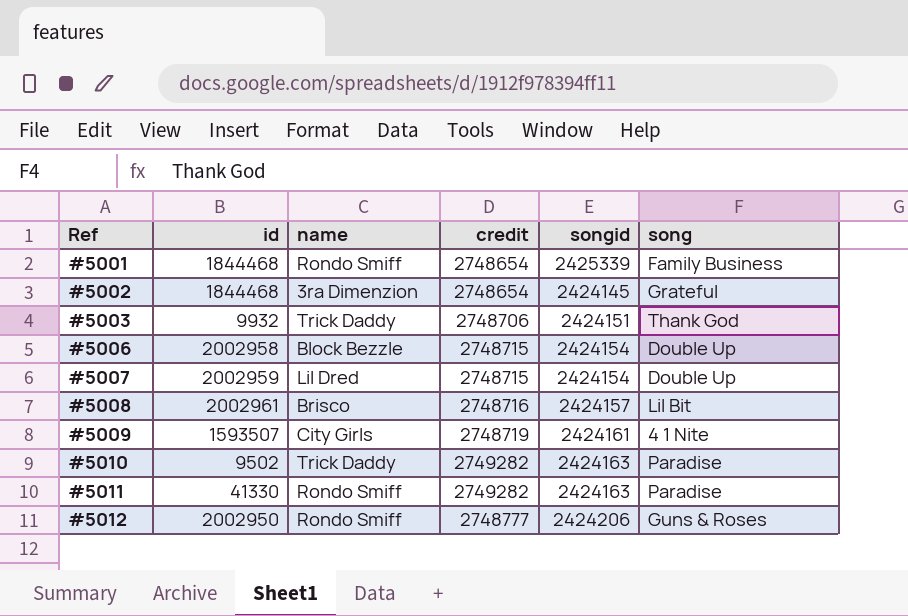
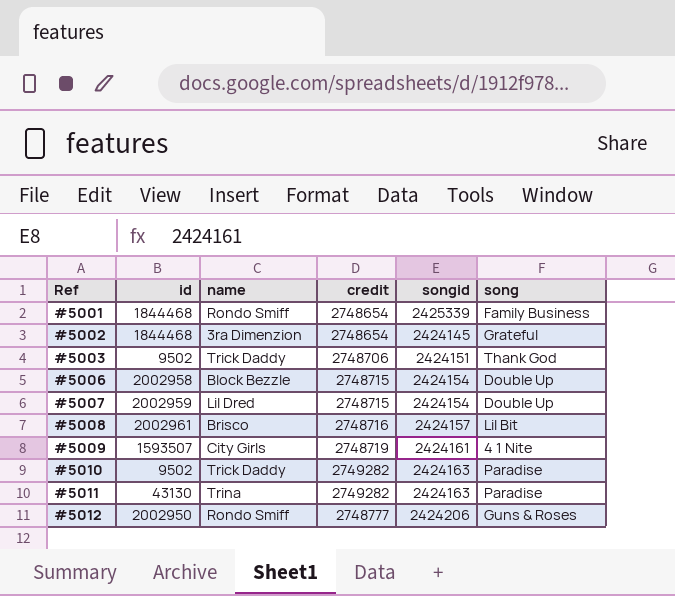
#5003 | id: 9932 -> 9502
#5011 | id: 41330 -> 43130
#5011 | name: Rondo Smiff -> Trina

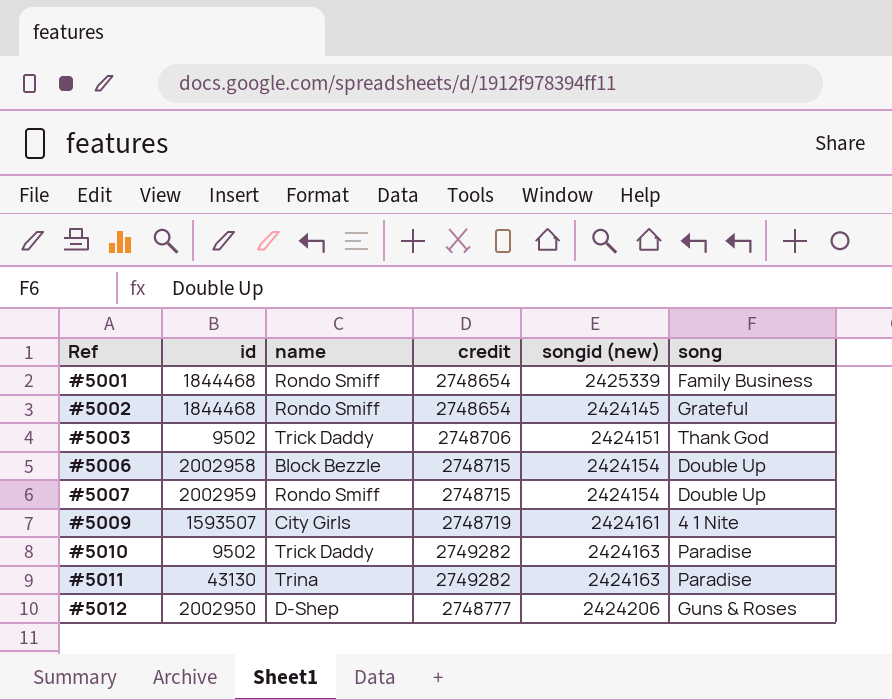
column name: songid -> songid (new)
row #5008: 2002961 | Brisco | 2748716 | 2424157 | Lil Bit -> none
#5002 | name: 3ra Dimenzion -> Rondo Smiff
#5007 | name: Lil Dred -> Rondo Smiff
#5012 | name: Rondo Smiff -> D-Shep

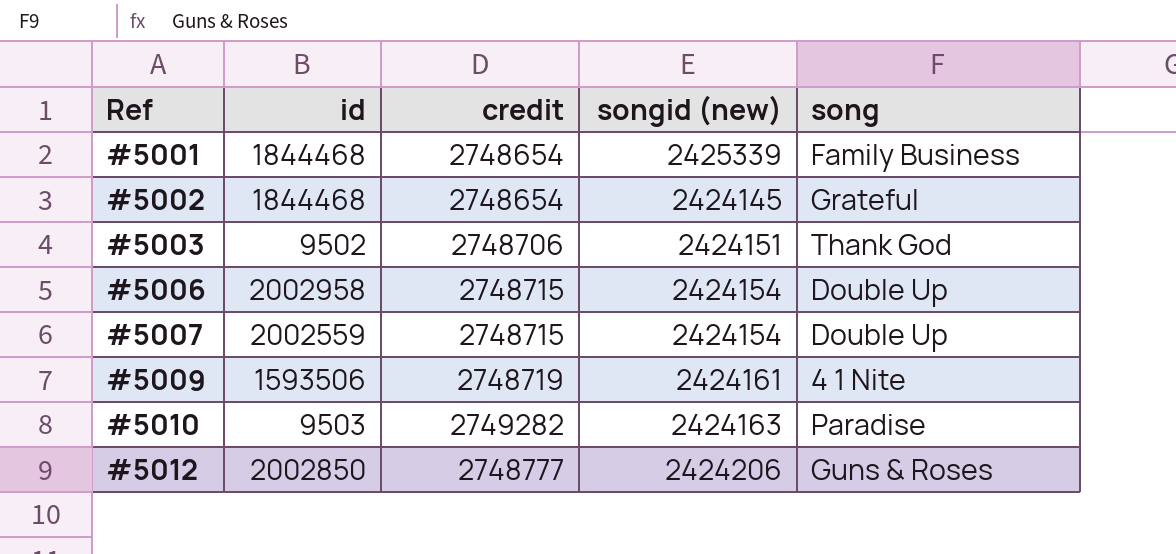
column name | position: 3 -> none
row #5011: 43130 | Trina | 2749282 | 2424163 | Paradise -> none
#5007 | id: 2002959 -> 2002559
#5009 | id: 1593507 -> 1593506
#5010 | id: 9502 -> 9503
#5012 | id: 2002950 -> 2002850

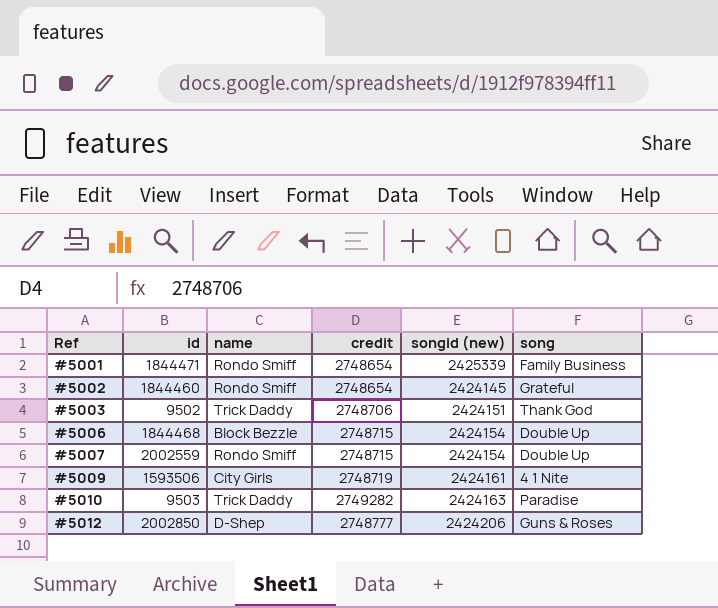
column name | position: none -> 3
#5001 | id: 1844468 -> 1844471
#5002 | id: 1844468 -> 1844460
#5006 | id: 2002958 -> 1844468

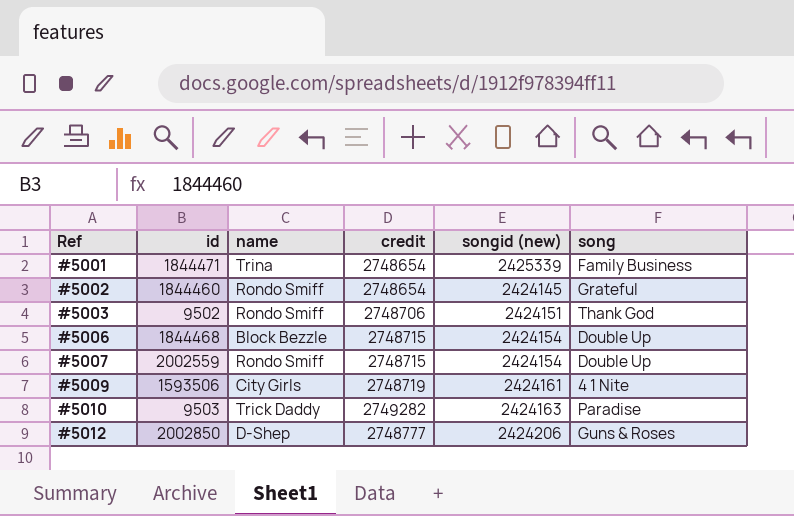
#5001 | name: Rondo Smiff -> Trina
#5003 | name: Trick Daddy -> Rondo Smiff

